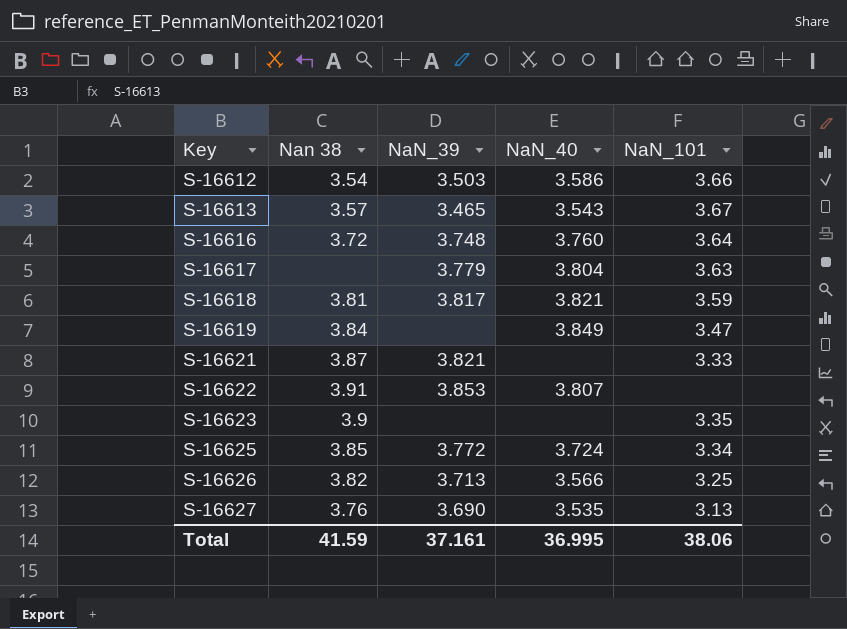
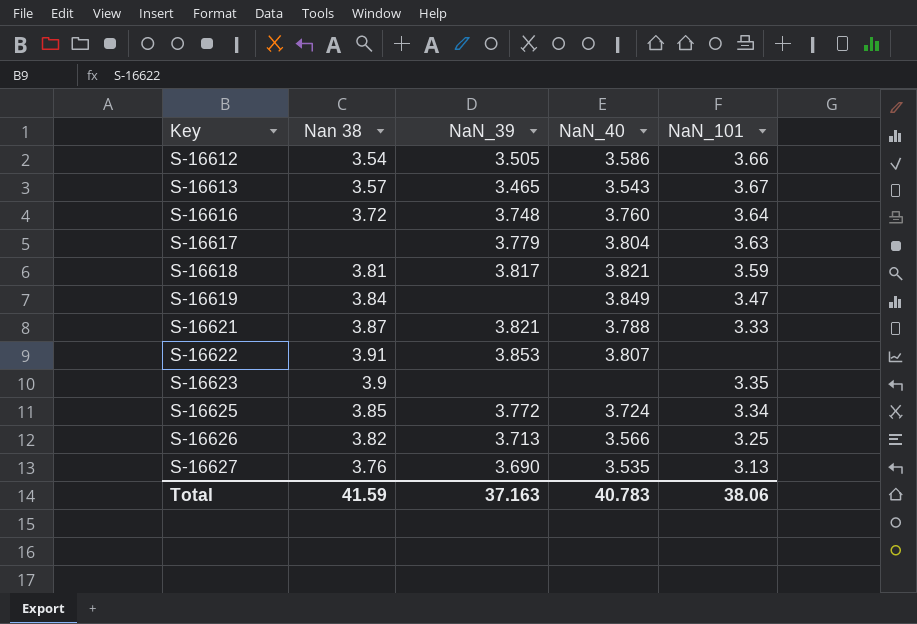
S-16612 | NaN_39: 3.503 -> 3.505
S-16621 | NaN_40: none -> 3.788
Total | NaN_39: 37.161 -> 37.163
Total | NaN_40: 36.995 -> 40.783

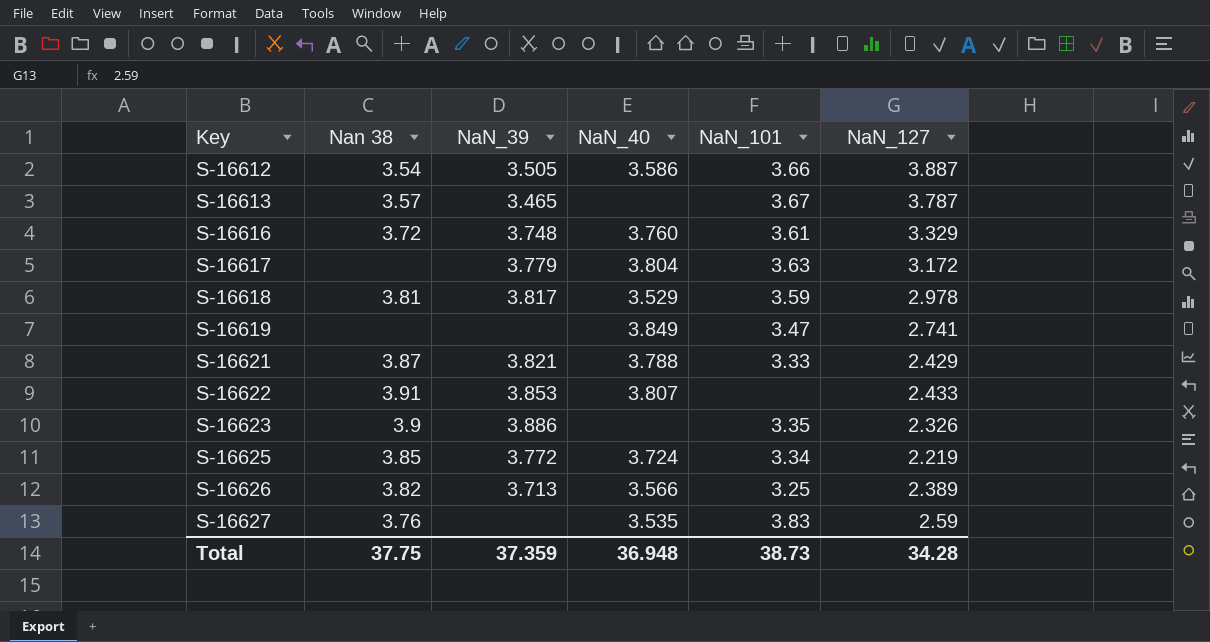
column NaN_127 | position: none -> 6
S-16613 | NaN_40: 3.543 -> none
S-16616 | NaN_101: 3.64 -> 3.61
S-16618 | NaN_40: 3.821 -> 3.529
S-16619 | Nan 38: 3.84 -> none
S-16623 | NaN_39: none -> 3.886
S-16627 | NaN_39: 3.690 -> none
S-16627 | NaN_101: 3.13 -> 3.83
Total | Nan 38: 41.59 -> 37.75
Total | NaN_39: 37.163 -> 37.359
Total | NaN_40: 40.783 -> 36.948
Total | NaN_101: 38.06 -> 38.73

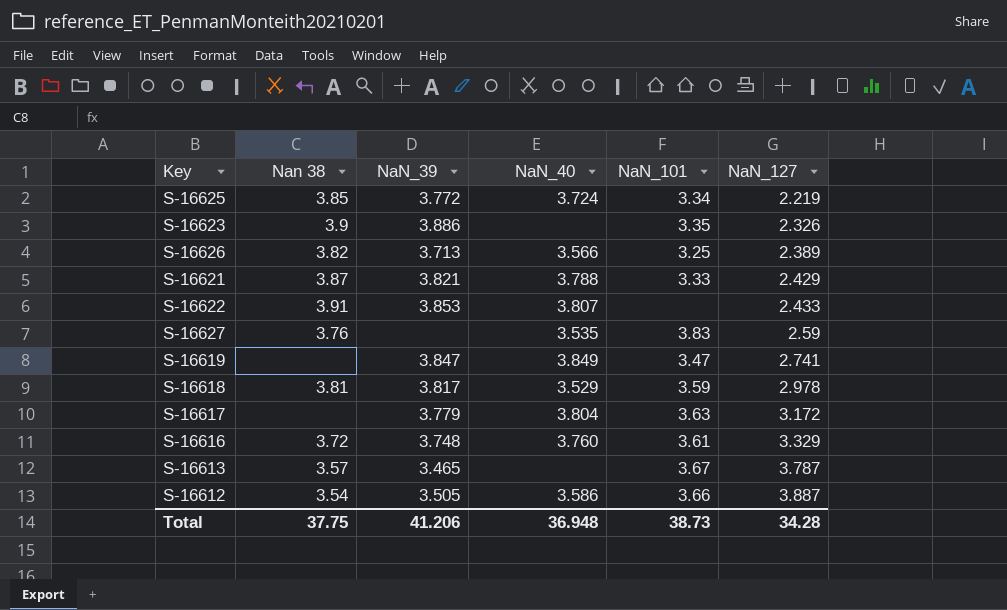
row order: Key ascending -> NaN_127 ascending
S-16619 | NaN_39: none -> 3.847
Total | NaN_39: 37.359 -> 41.206

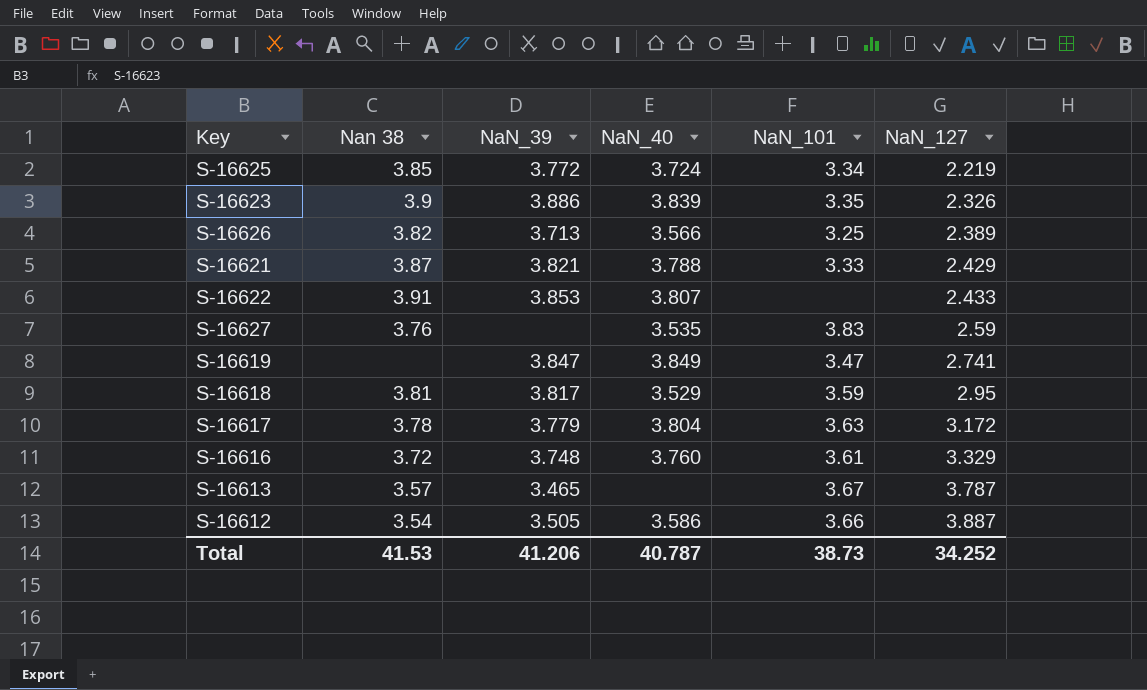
S-16623 | NaN_40: none -> 3.839
S-16618 | NaN_127: 2.978 -> 2.95
S-16617 | Nan 38: none -> 3.78
Total | Nan 38: 37.75 -> 41.53
Total | NaN_40: 36.948 -> 40.787
Total | NaN_127: 34.28 -> 34.252

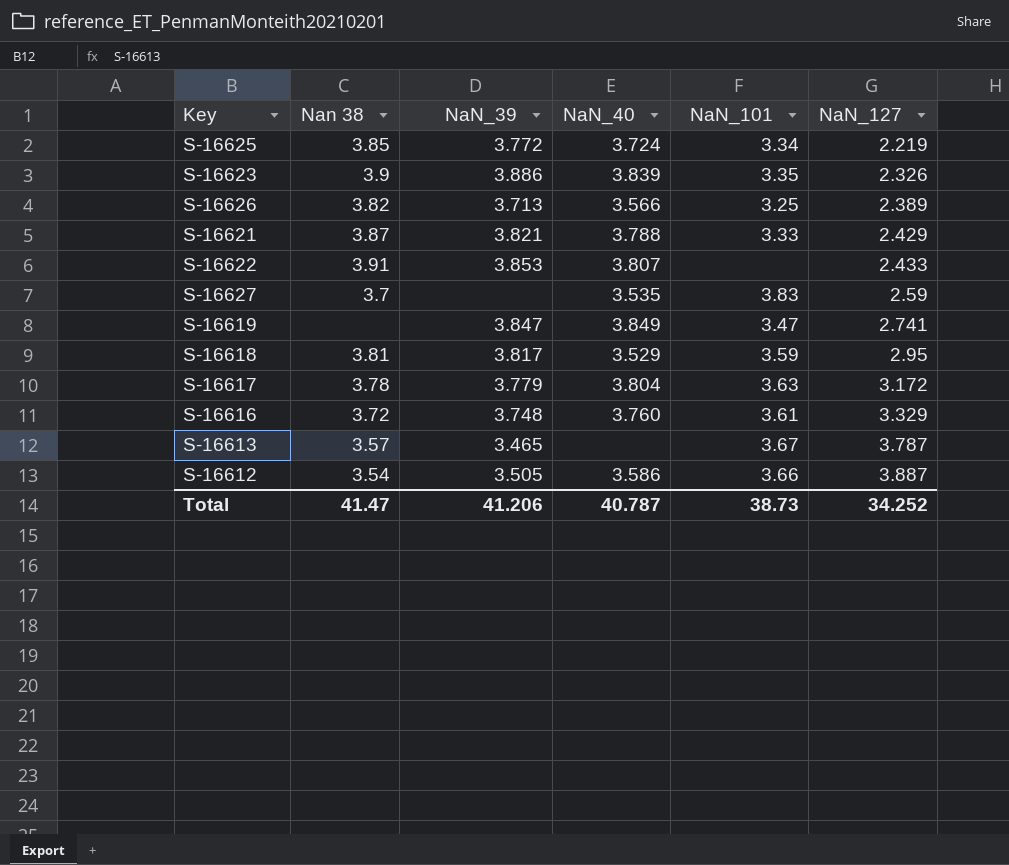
S-16627 | Nan 38: 3.76 -> 3.7
Total | Nan 38: 41.53 -> 41.47

